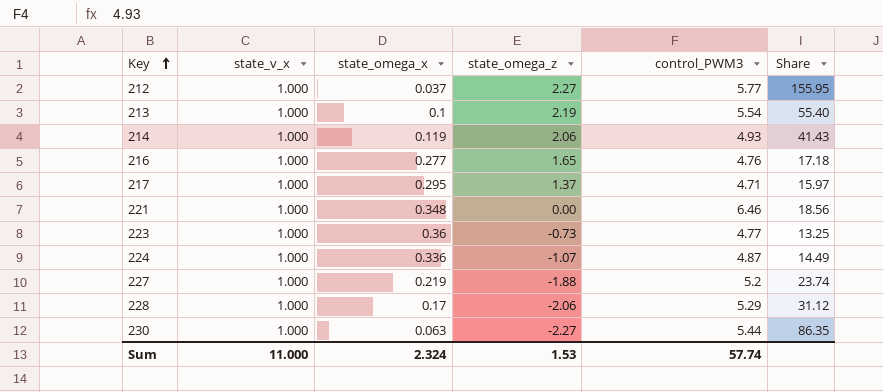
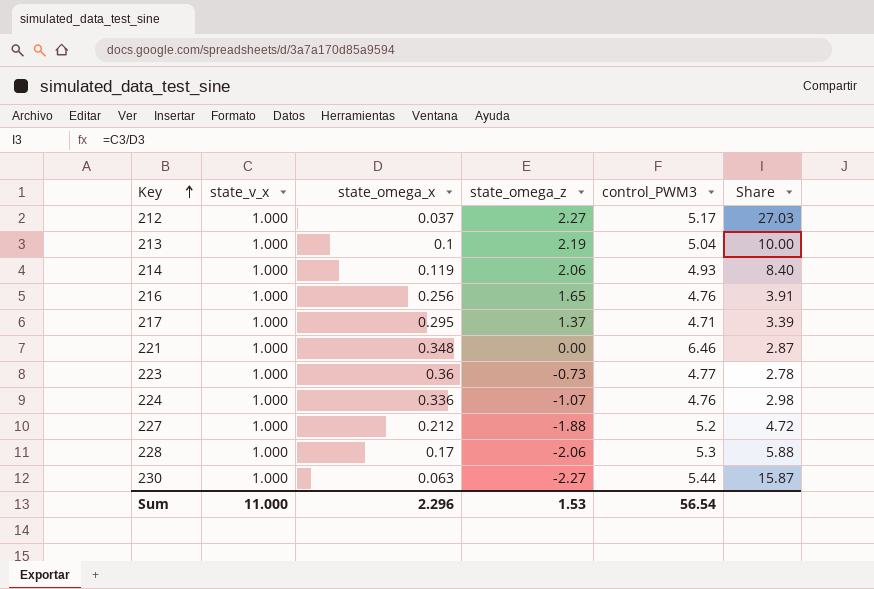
column Share | formula: [control_PWM3] / [state_omega_x] -> [state_v_x] / [state_omega_x]
212 | control_PWM3: 5.77 -> 5.17
213 | control_PWM3: 5.54 -> 5.04
216 | state_omega_x: 0.277 -> 0.256
224 | control_PWM3: 4.87 -> 4.76
227 | state_omega_x: 0.219 -> 0.212
228 | control_PWM3: 5.29 -> 5.3
Sum | state_omega_x: 2.324 -> 2.296
Sum | control_PWM3: 57.74 -> 56.54

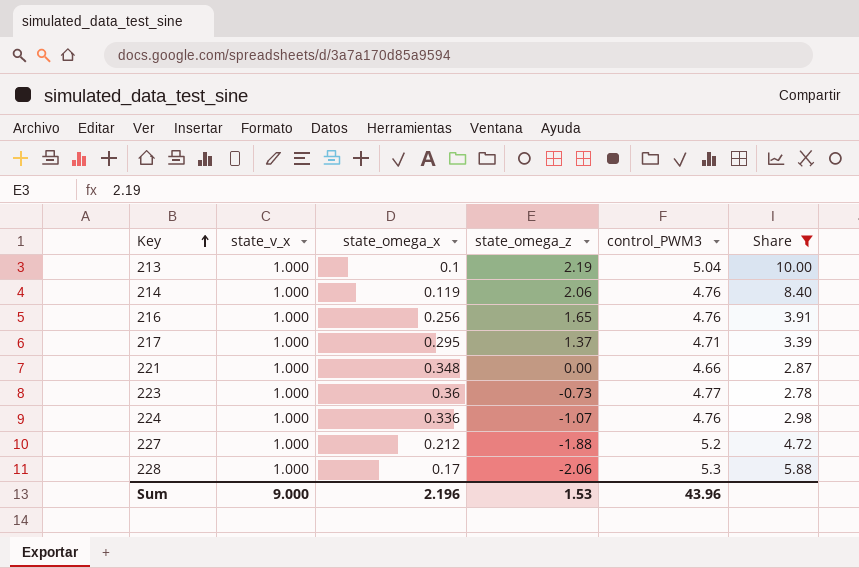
filter: none -> Share <= 10.00
214 | control_PWM3: 4.93 -> 4.76
221 | control_PWM3: 6.46 -> 4.66
Sum | state_v_x: 11.000 -> 9.000
Sum | state_omega_x: 2.296 -> 2.196
Sum | control_PWM3: 56.54 -> 43.96

